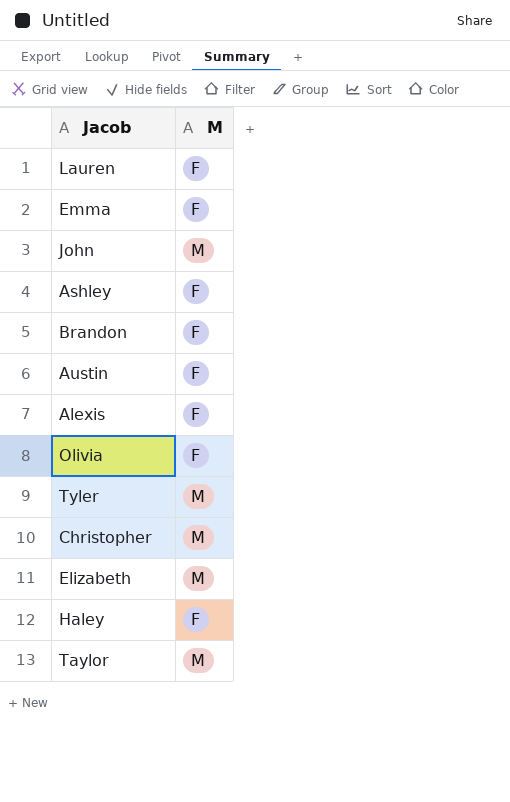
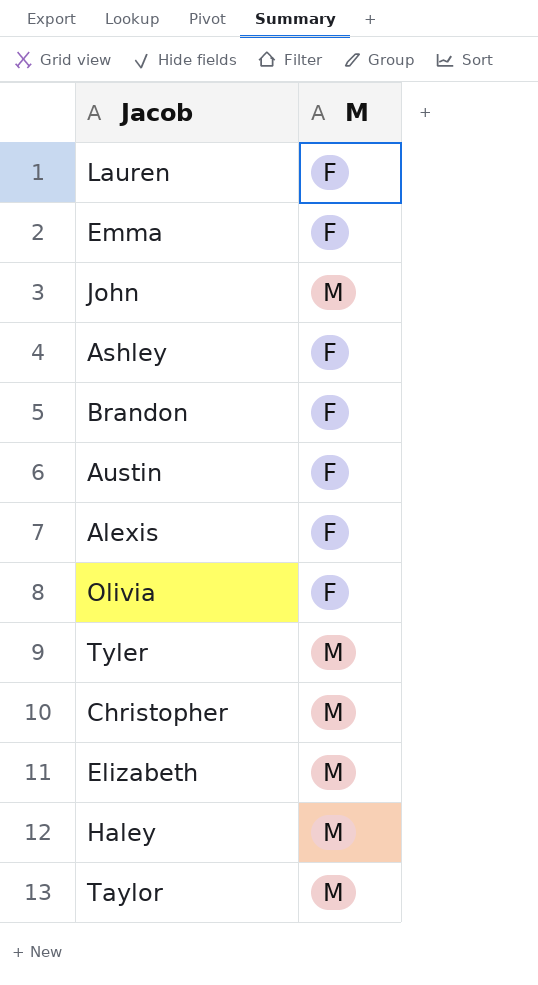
Haley | M: F -> M

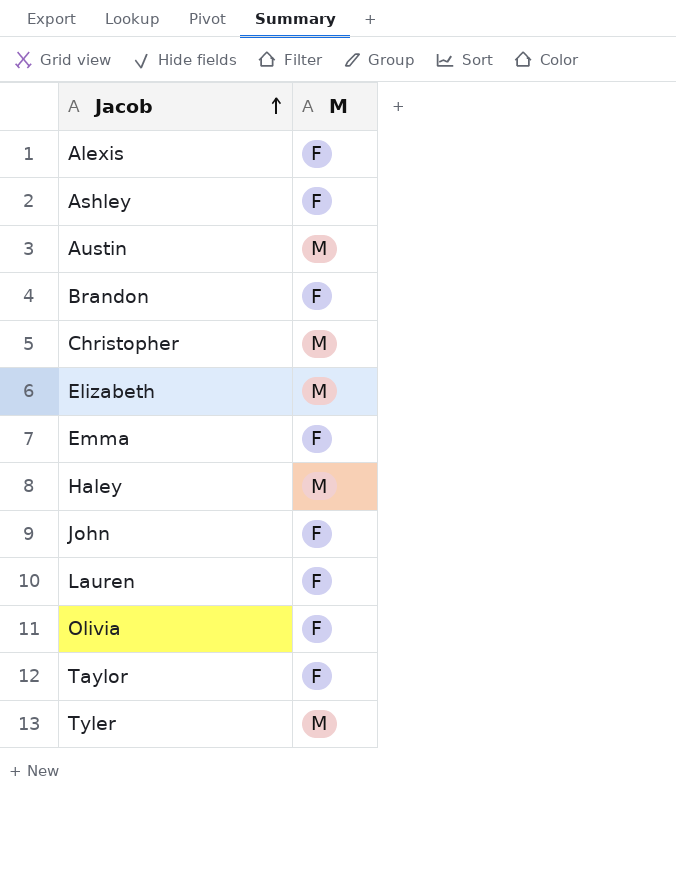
row order: none -> Jacob ascending
Austin | M: F -> M
John | M: M -> F
Taylor | M: M -> F

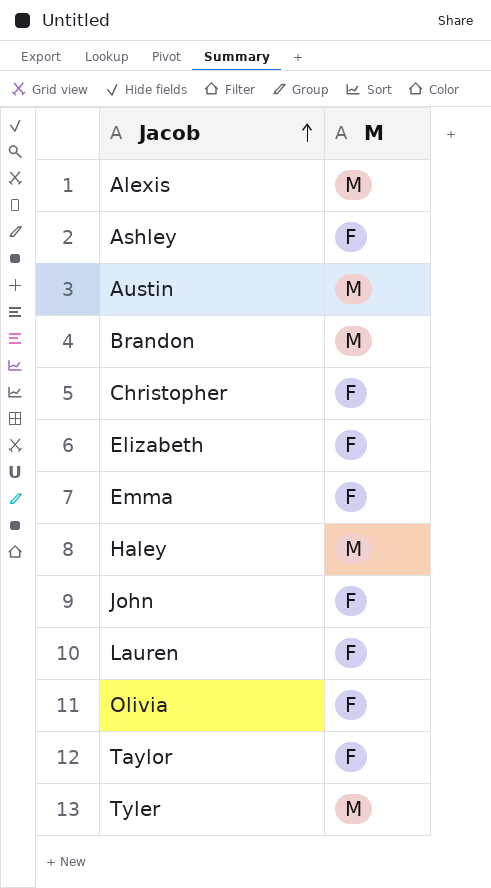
Alexis | M: F -> M
Brandon | M: F -> M
Christopher | M: M -> F
Elizabeth | M: M -> F

